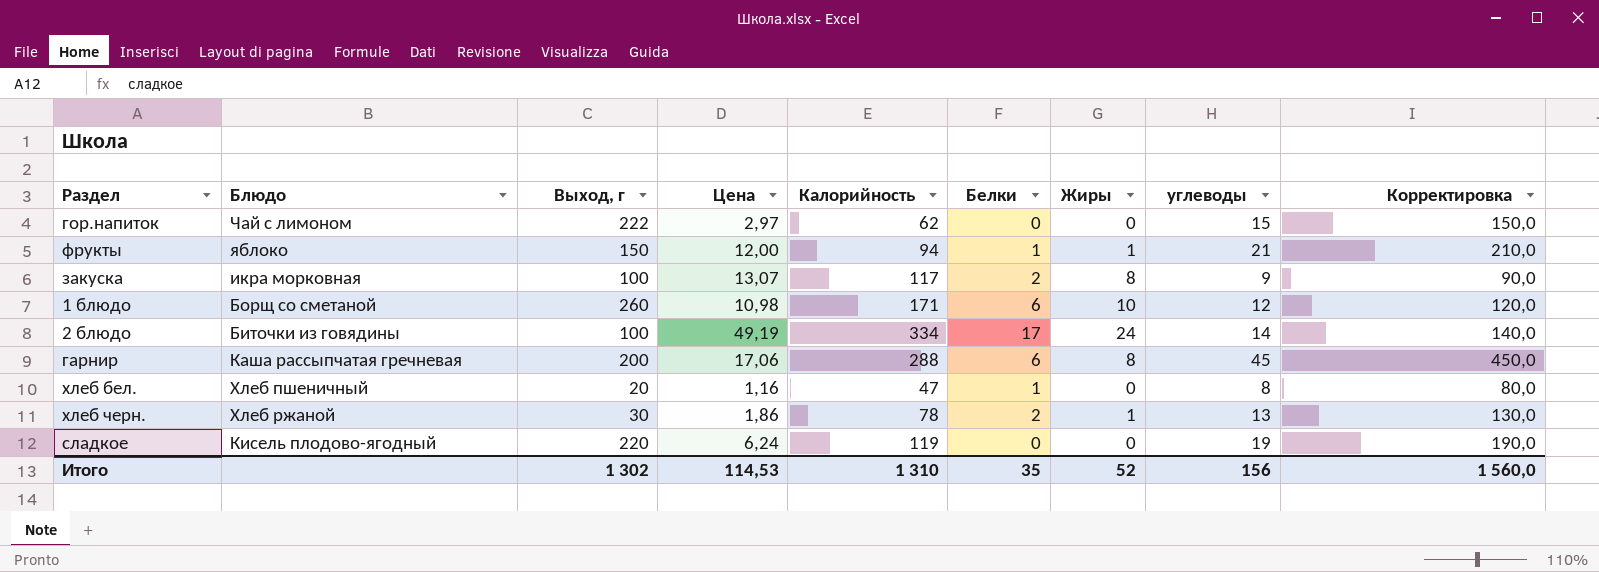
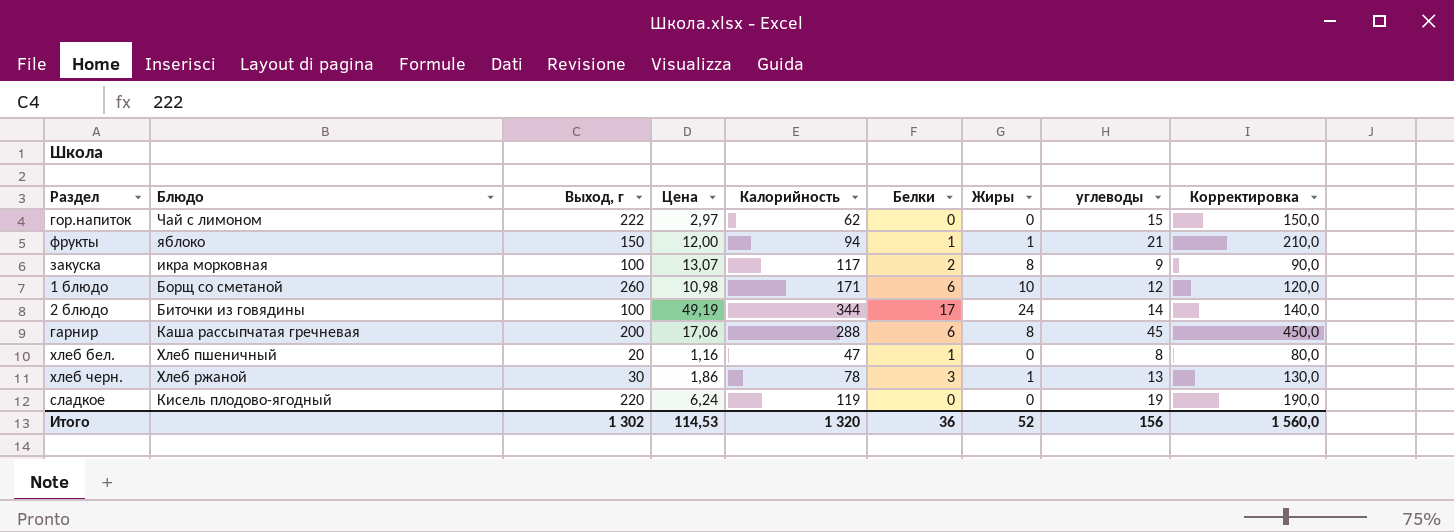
2 блюдо | Калорийность: 334 -> 344
хлеб черн. | Белки: 2 -> 3
Итого | Калорийность: 1 310 -> 1 320
Итого | Белки: 35 -> 36

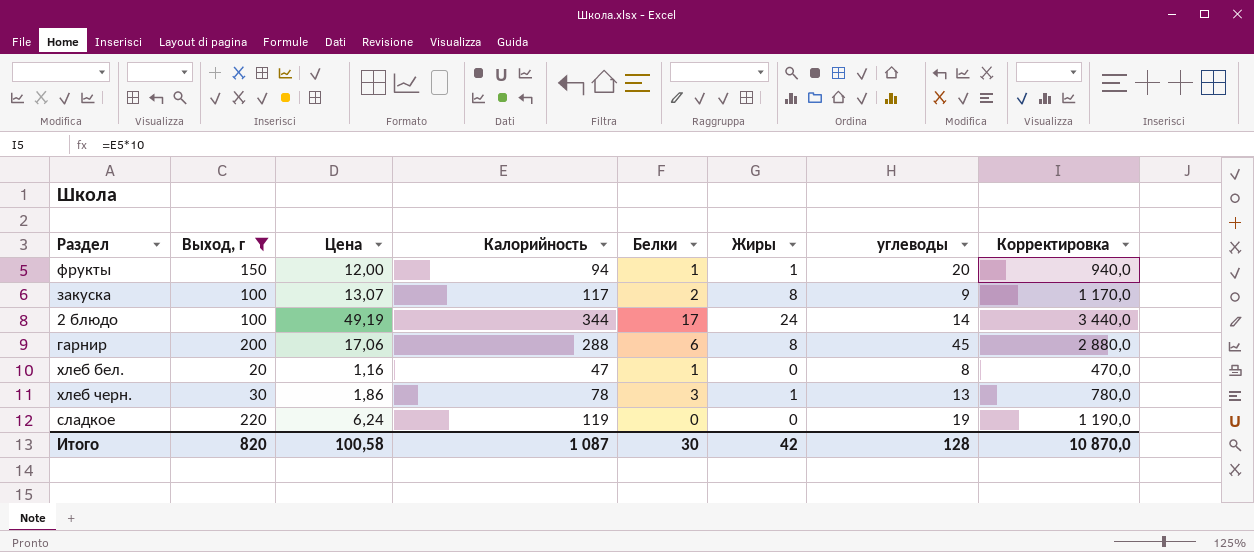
filter: none -> Выход, г <= 220
column Блюдо | position: 2 -> none
column Корректировка | formula: [углеводы] * 10 -> [Калорийность] * 10
фрукты | углеводы: 21 -> 20
Итого | Выход, г: 1 302 -> 820
Итого | Цена: 114,53 -> 100,58
Итого | Калорийность: 1 320 -> 1 087
Итого | Белки: 36 -> 30
Итого | Жиры: 52 -> 42
Итого | углеводы: 156 -> 128
Итого | Корректировка: 1 560,0 -> 10 870,0

